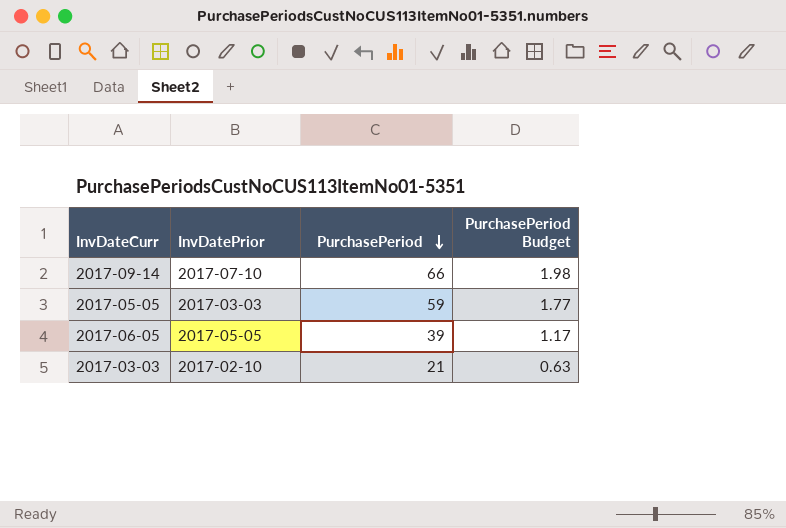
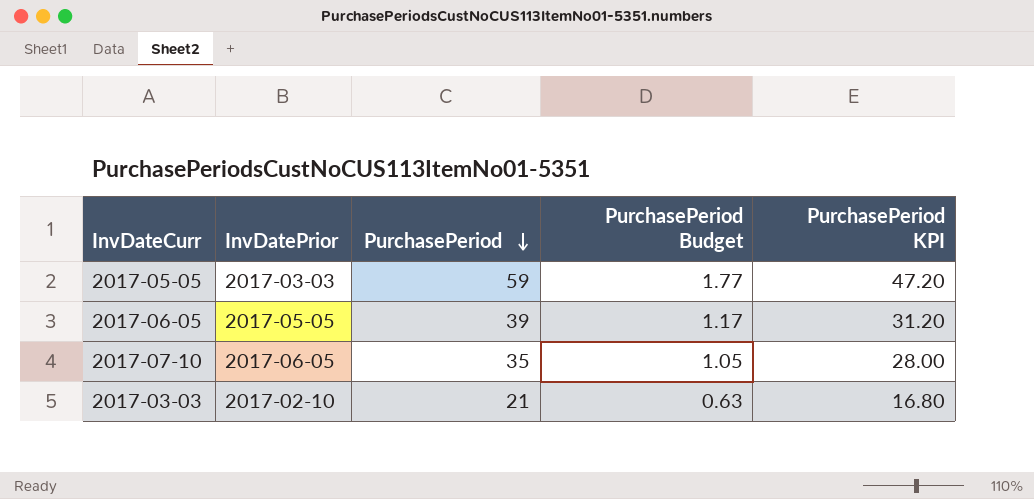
column PurchasePeriod KPI | formula: none -> [PurchasePeriod] * 0.8
row 2017-09-14: 2017-07-10 | 66 | 1.98 -> none
row 2017-07-10: none -> 2017-06-05 | 35 | 1.05 | 28.00

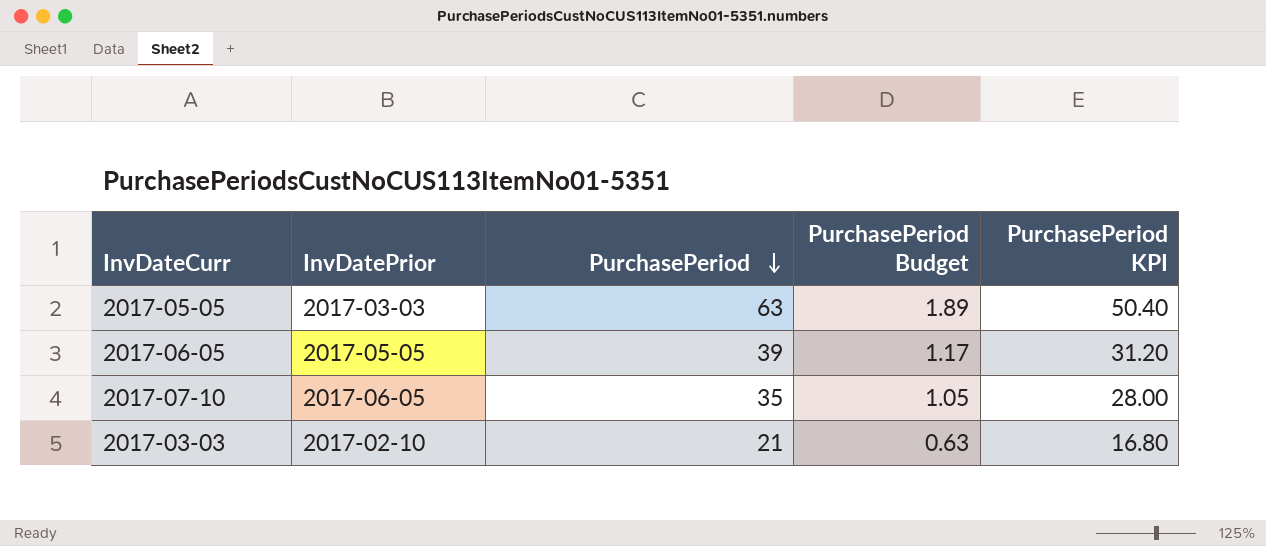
2017-05-05 | PurchasePeriod: 59 -> 63
2017-05-05 | PurchasePeriod Budget: 1.77 -> 1.89
2017-05-05 | PurchasePeriod KPI: 47.20 -> 50.40

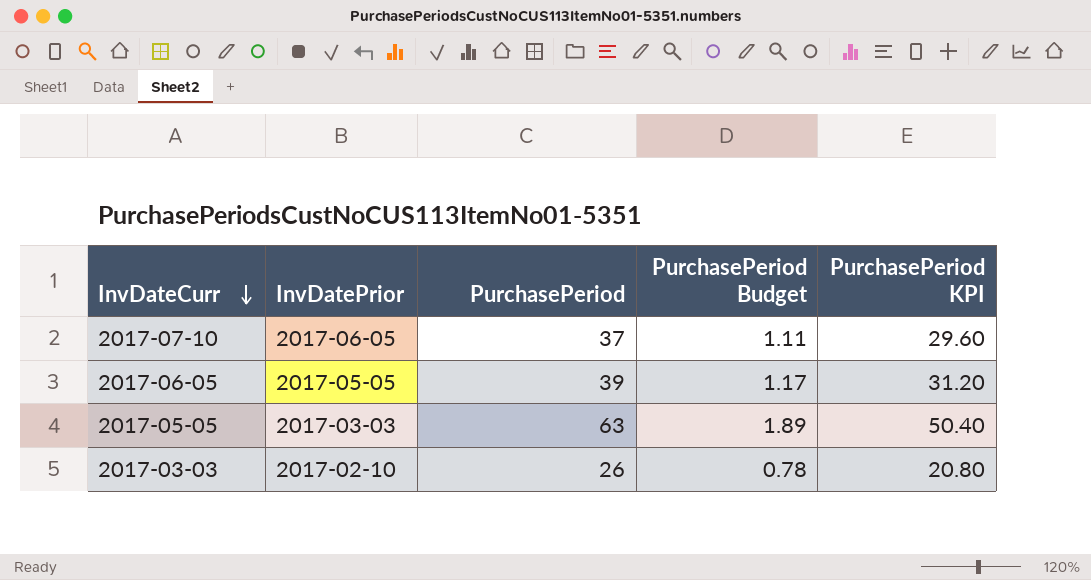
row order: PurchasePeriod descending -> InvDateCurr descending
2017-07-10 | PurchasePeriod: 35 -> 37
2017-07-10 | PurchasePeriod Budget: 1.05 -> 1.11
2017-07-10 | PurchasePeriod KPI: 28.00 -> 29.60
2017-03-03 | PurchasePeriod: 21 -> 26
2017-03-03 | PurchasePeriod Budget: 0.63 -> 0.78
2017-03-03 | PurchasePeriod KPI: 16.80 -> 20.80

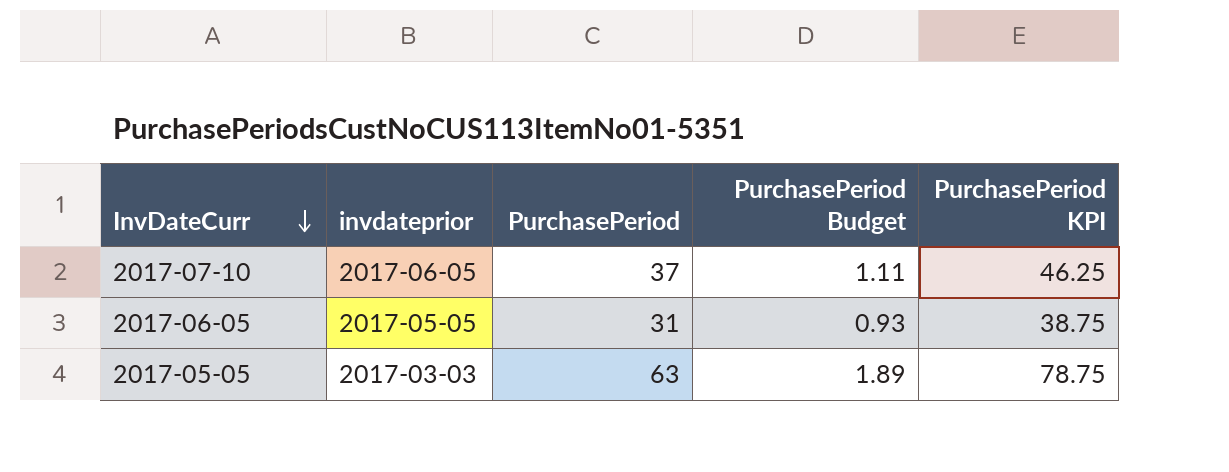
column name: InvDatePrior -> invdateprior
column PurchasePeriod KPI | formula: [PurchasePeriod] * 0.8 -> [PurchasePeriod] * 1.25
row 2017-03-03: 2017-02-10 | 26 | 0.78 | 20.80 -> none
2017-06-05 | PurchasePeriod: 39 -> 31
2017-06-05 | PurchasePeriod Budget: 1.17 -> 0.93

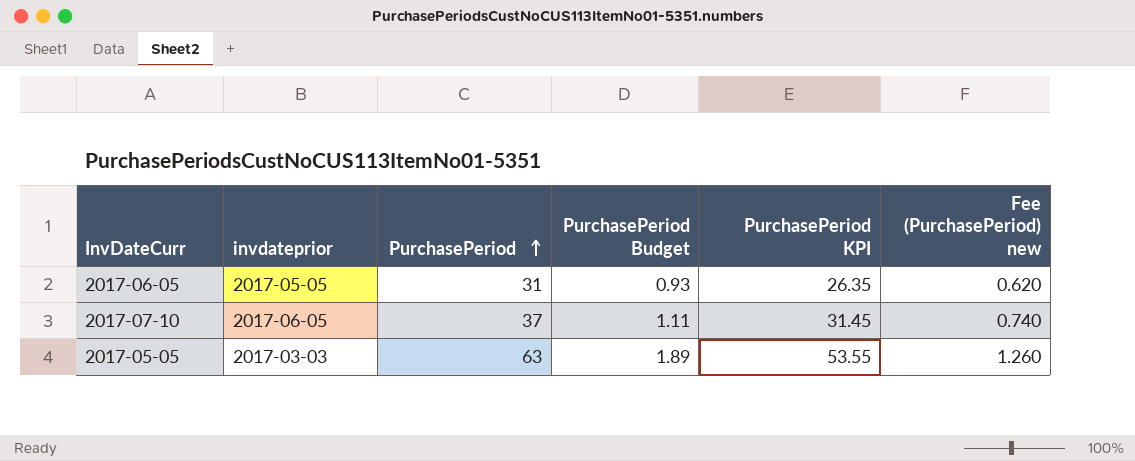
row order: InvDateCurr descending -> PurchasePeriod ascending
column PurchasePeriod KPI | formula: [PurchasePeriod] * 1.25 -> [PurchasePeriod] * 0.85
column Fee (PurchasePeriod) new | formula: none -> [PurchasePeriod] * 0.02

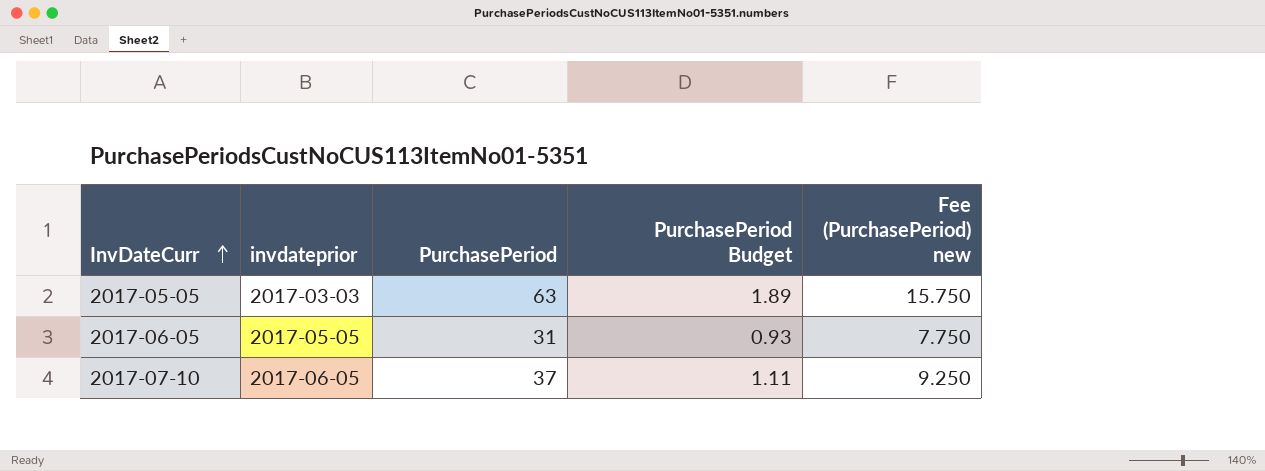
row order: PurchasePeriod ascending -> InvDateCurr ascending
column PurchasePeriod KPI | formula: [PurchasePeriod] * 0.85 -> none
column Fee (PurchasePeriod) new | formula: [PurchasePeriod] * 0.02 -> [PurchasePeriod] * 0.25

